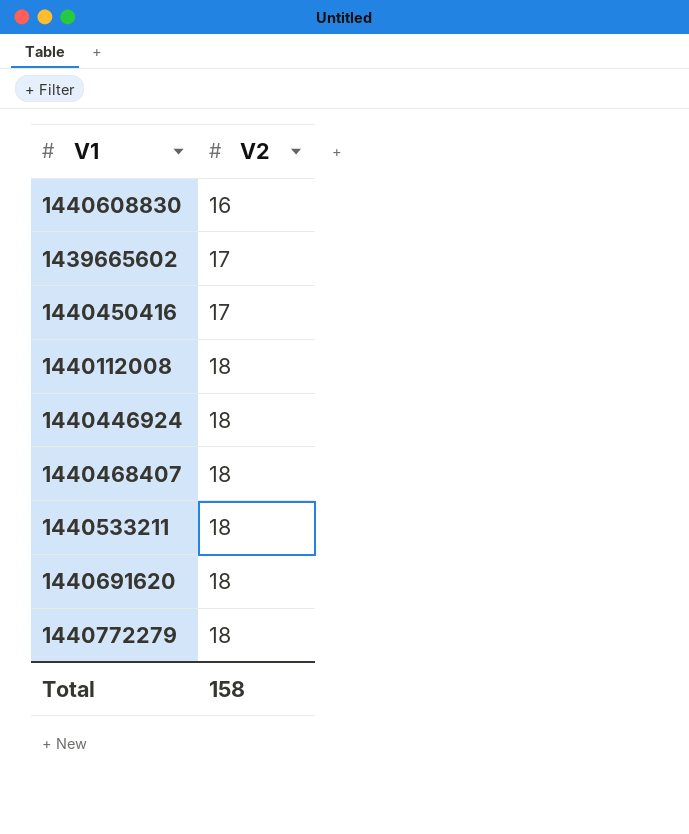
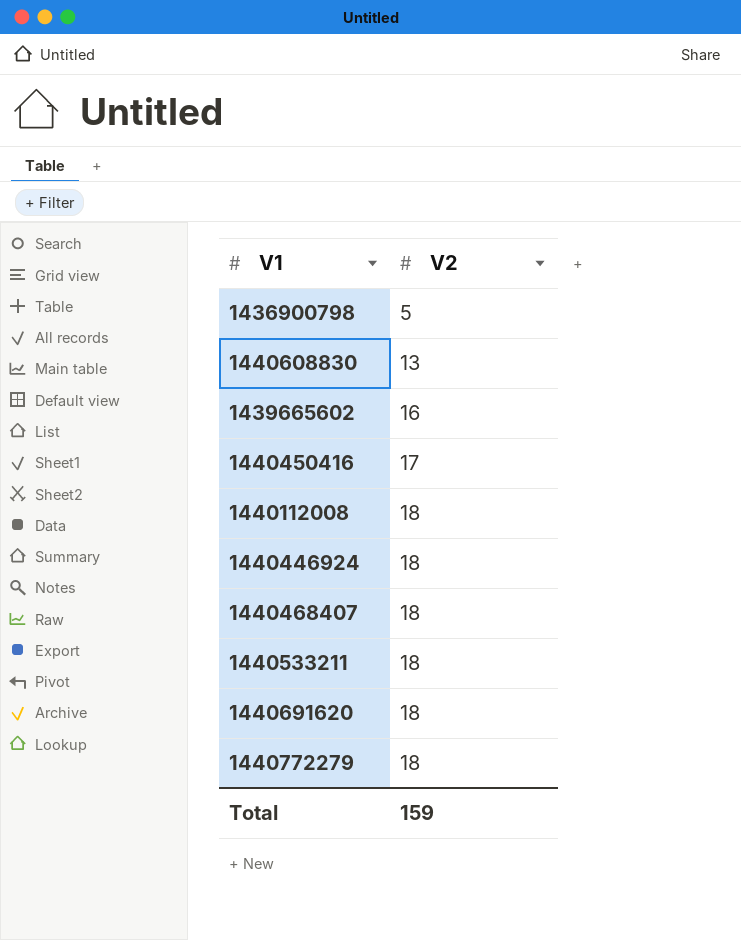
row 1436900798: none -> 5
1440608830 | V2: 16 -> 13
1439665602 | V2: 17 -> 16
Total | V2: 158 -> 159

